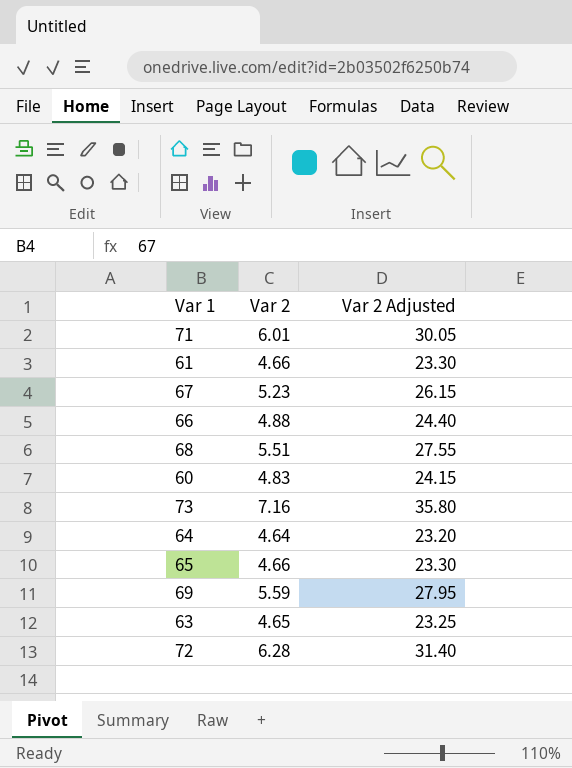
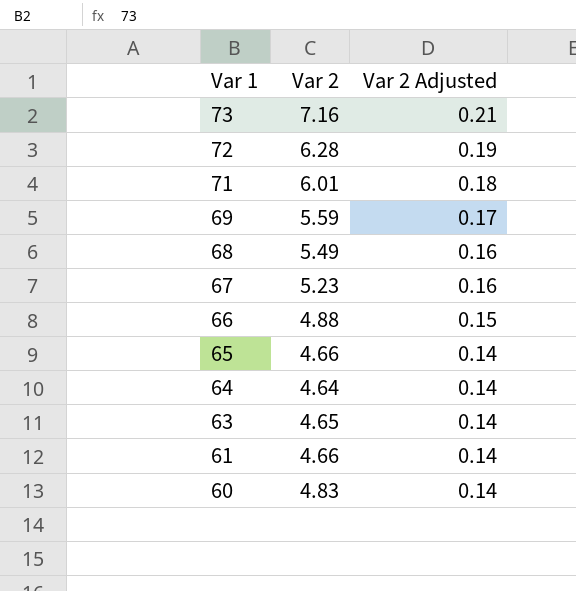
row order: none -> Var 1 descending
column Var 2 Adjusted | formula: [Var 2] * 5 -> [Var 2] * 0.03
68 | Var 2: 5.51 -> 5.49

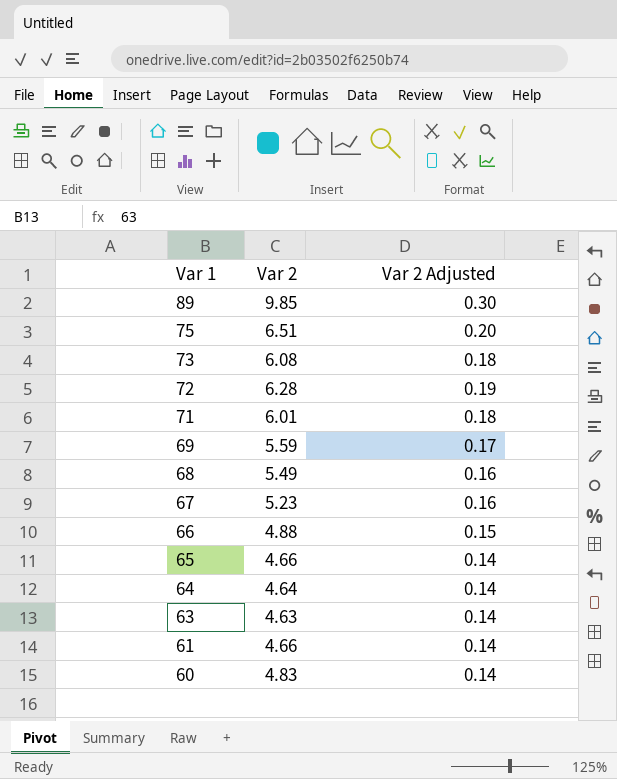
row 89: none -> 9.85 | 0.30
row 75: none -> 6.51 | 0.20
73 | Var 2: 7.16 -> 6.08
73 | Var 2 Adjusted: 0.21 -> 0.18
63 | Var 2: 4.65 -> 4.63

